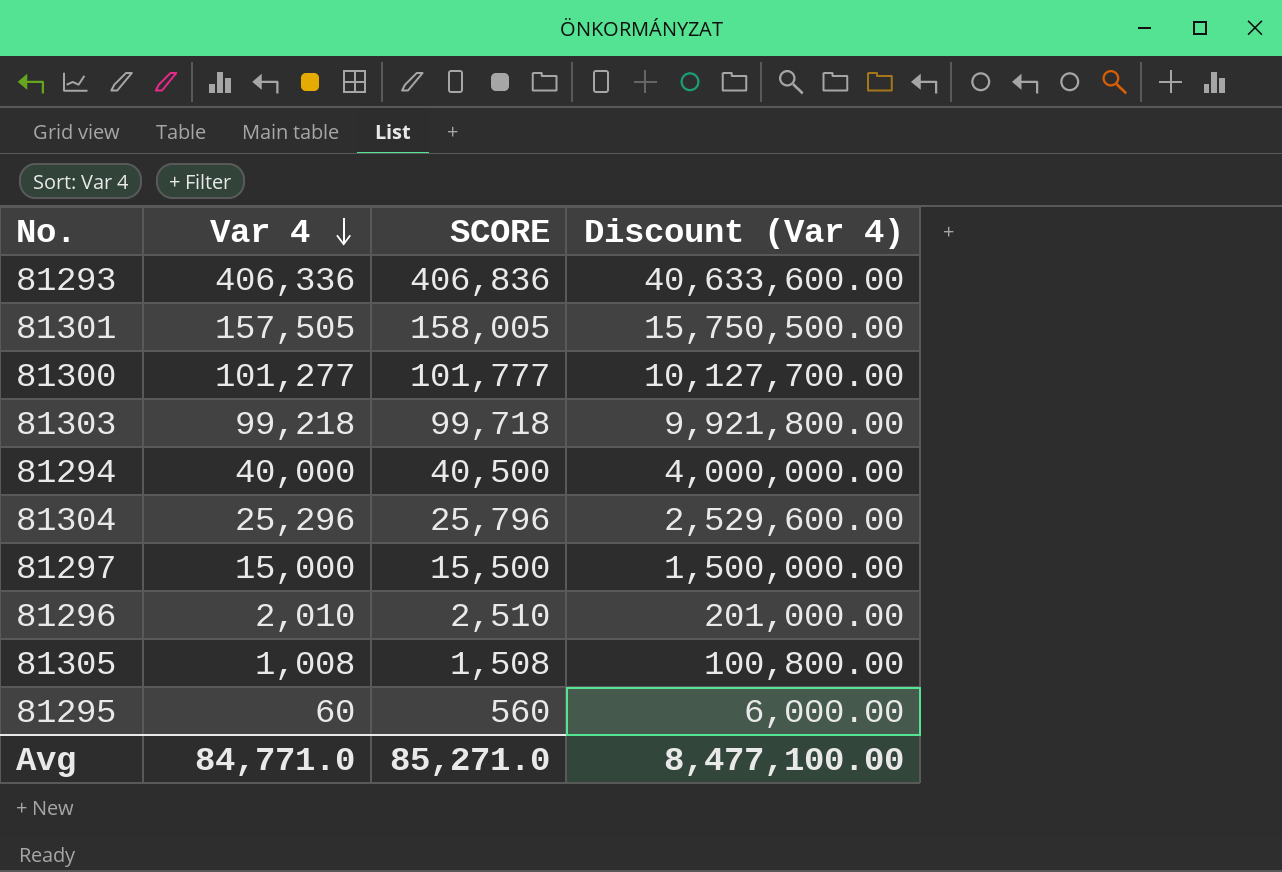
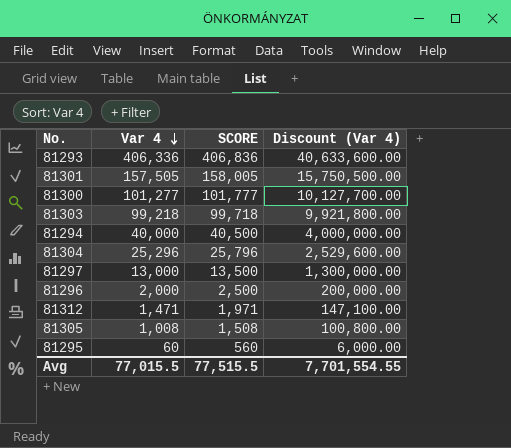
81297 | Var 4: 15,000 -> 13,000
81297 | SCORE: 15,500 -> 13,500
81297 | Discount (Var 4): 1,500,000.00 -> 1,300,000.00
81296 | Var 4: 2,010 -> 2,000
81296 | SCORE: 2,510 -> 2,500
81296 | Discount (Var 4): 201,000.00 -> 200,000.00
row 81312: none -> 1,471 | 1,971 | 147,100.00
Avg | Var 4: 84,771.0 -> 77,015.5
Avg | SCORE: 85,271.0 -> 77,515.5
Avg | Discount (Var 4): 8,477,100.00 -> 7,701,554.55

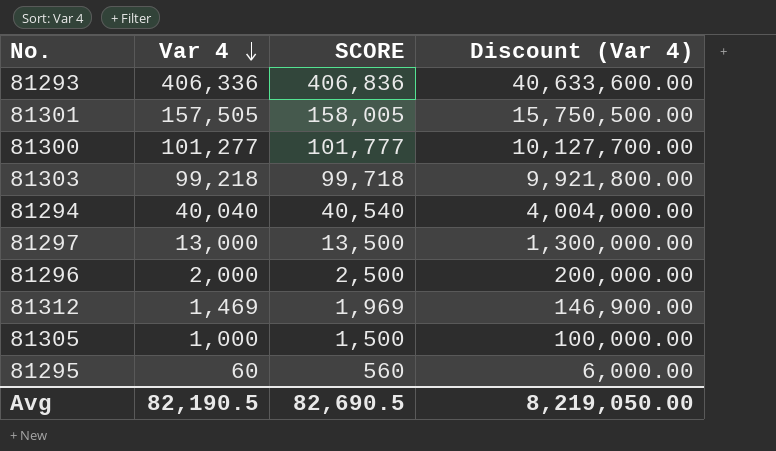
row 81304: 25,296 | 25,796 | 2,529,600.00 -> none
81294 | Var 4: 40,000 -> 40,040
81294 | SCORE: 40,500 -> 40,540
81294 | Discount (Var 4): 4,000,000.00 -> 4,004,000.00
81312 | Var 4: 1,471 -> 1,469
81312 | SCORE: 1,971 -> 1,969
81312 | Discount (Var 4): 147,100.00 -> 146,900.00
81305 | Var 4: 1,008 -> 1,000
81305 | SCORE: 1,508 -> 1,500
81305 | Discount (Var 4): 100,800.00 -> 100,000.00
Avg | Var 4: 77,015.5 -> 82,190.5
Avg | SCORE: 77,515.5 -> 82,690.5
Avg | Discount (Var 4): 7,701,554.55 -> 8,219,050.00

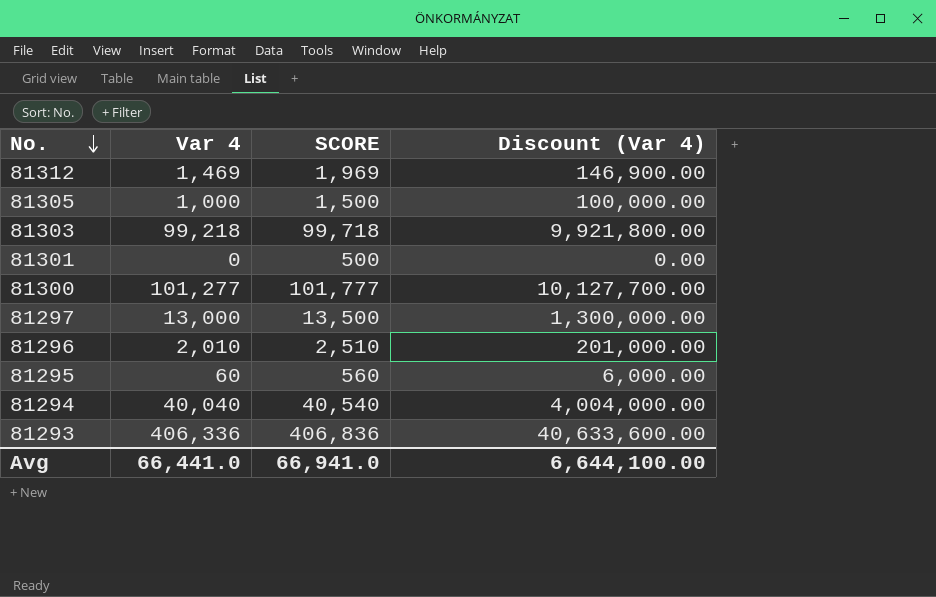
row order: Var 4 descending -> No. descending
81301 | Var 4: 157,505 -> 0
81301 | SCORE: 158,005 -> 500
81301 | Discount (Var 4): 15,750,500.00 -> 0.00
81296 | Var 4: 2,000 -> 2,010
81296 | SCORE: 2,500 -> 2,510
81296 | Discount (Var 4): 200,000.00 -> 201,000.00
Avg | Var 4: 82,190.5 -> 66,441.0
Avg | SCORE: 82,690.5 -> 66,941.0
Avg | Discount (Var 4): 8,219,050.00 -> 6,644,100.00

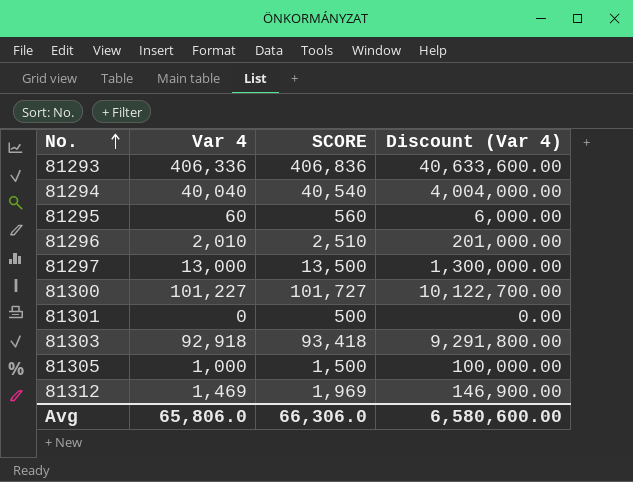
row order: No. descending -> No. ascending
81300 | Var 4: 101,277 -> 101,227
81300 | SCORE: 101,777 -> 101,727
81300 | Discount (Var 4): 10,127,700.00 -> 10,122,700.00
81303 | Var 4: 99,218 -> 92,918
81303 | SCORE: 99,718 -> 93,418
81303 | Discount (Var 4): 9,921,800.00 -> 9,291,800.00
Avg | Var 4: 66,441.0 -> 65,806.0
Avg | SCORE: 66,941.0 -> 66,306.0
Avg | Discount (Var 4): 6,644,100.00 -> 6,580,600.00

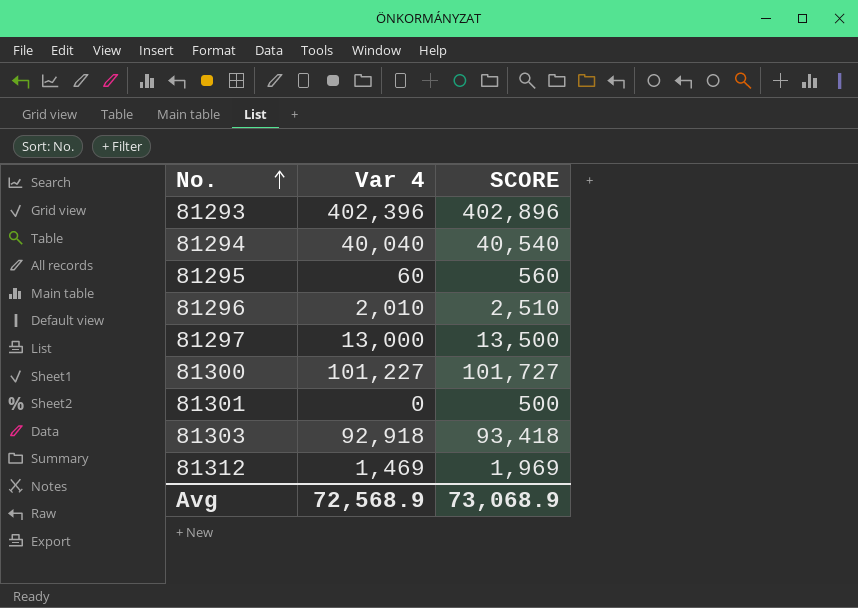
column Discount (Var 4) | formula: [Var 4] * 100 -> none
row 81305: 1,000 | 1,500 | 100,000.00 -> none
81293 | Var 4: 406,336 -> 402,396
81293 | SCORE: 406,836 -> 402,896
Avg | Var 4: 65,806.0 -> 72,568.9
Avg | SCORE: 66,306.0 -> 73,068.9

